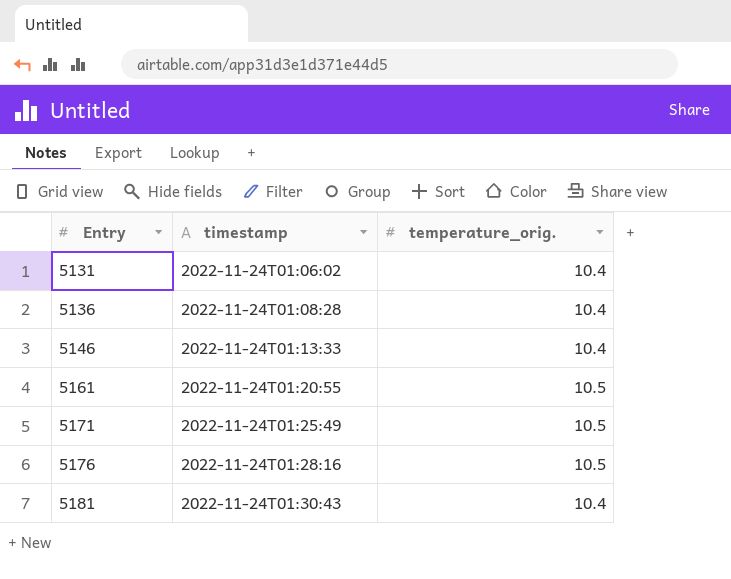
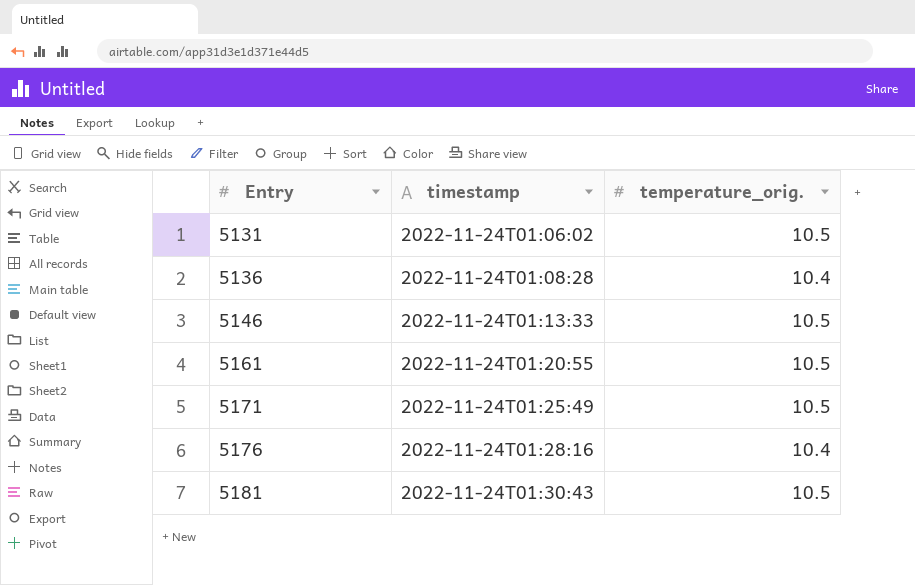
5131 | temperature_orig.: 10.4 -> 10.5
5146 | temperature_orig.: 10.4 -> 10.5
5176 | temperature_orig.: 10.5 -> 10.4
5181 | temperature_orig.: 10.4 -> 10.5

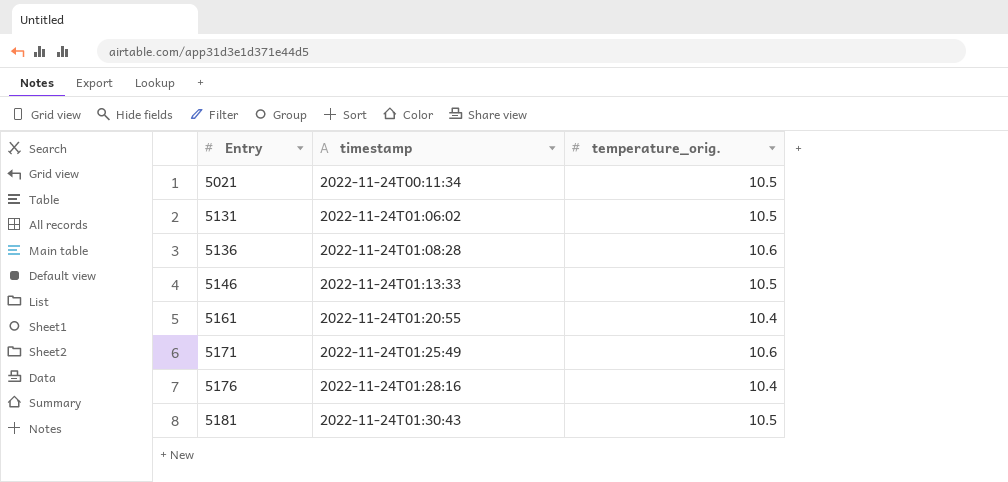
row 5021: none -> 2022-11-24T00:11:34 | 10.5
5136 | temperature_orig.: 10.4 -> 10.6
5161 | temperature_orig.: 10.5 -> 10.4
5171 | temperature_orig.: 10.5 -> 10.6

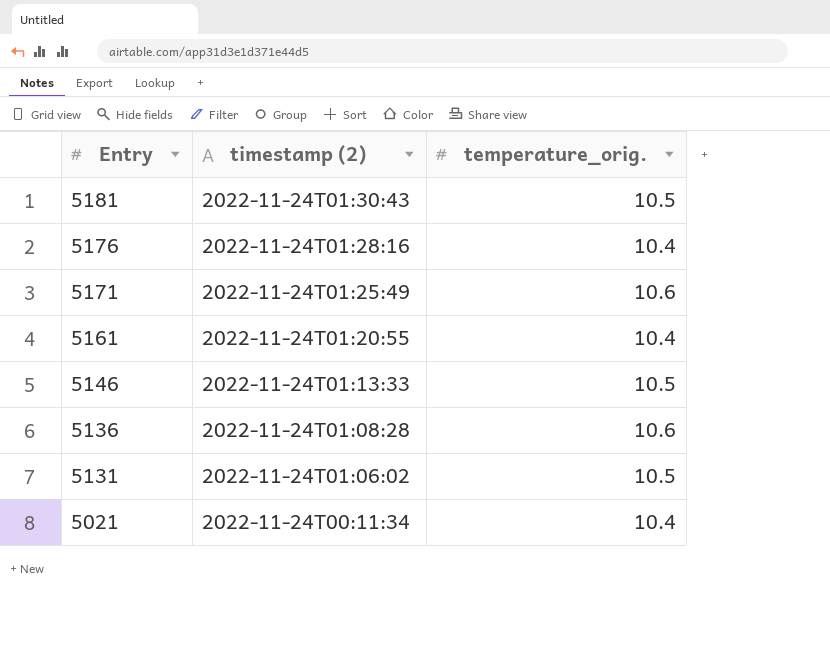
row order: Entry ascending -> Entry descending
column name: timestamp -> timestamp (2)
5021 | temperature_orig.: 10.5 -> 10.4

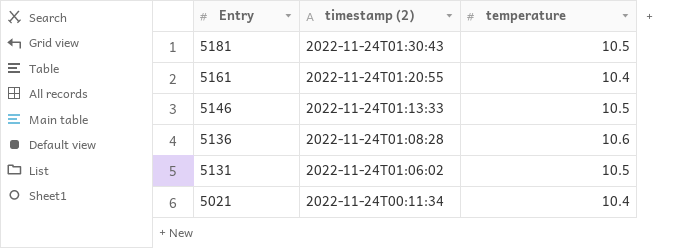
column name: temperature_orig. -> temperature
row 5176: 2022-11-24T01:28:16 | 10.4 -> none
row 5171: 2022-11-24T01:25:49 | 10.6 -> none

